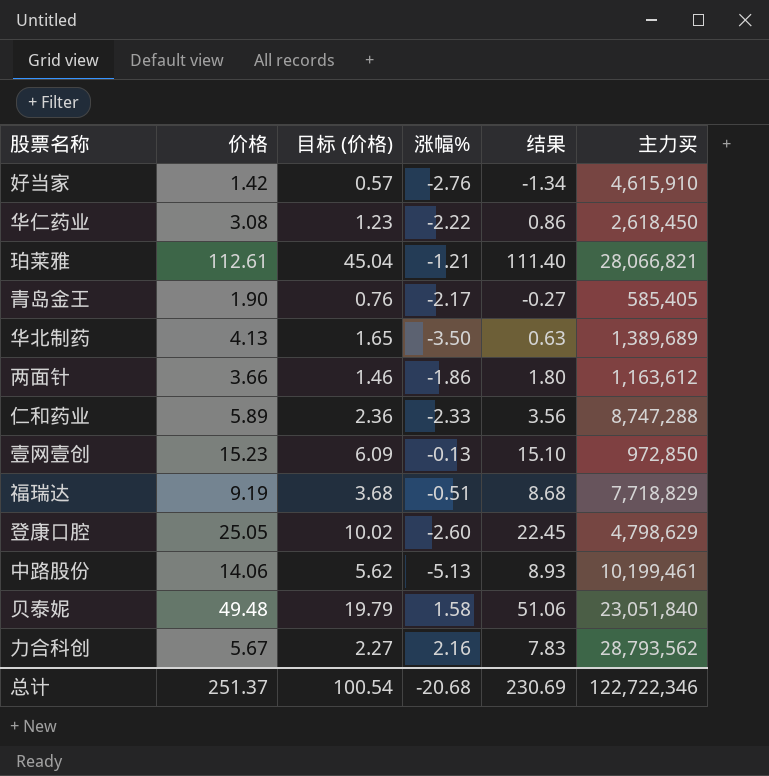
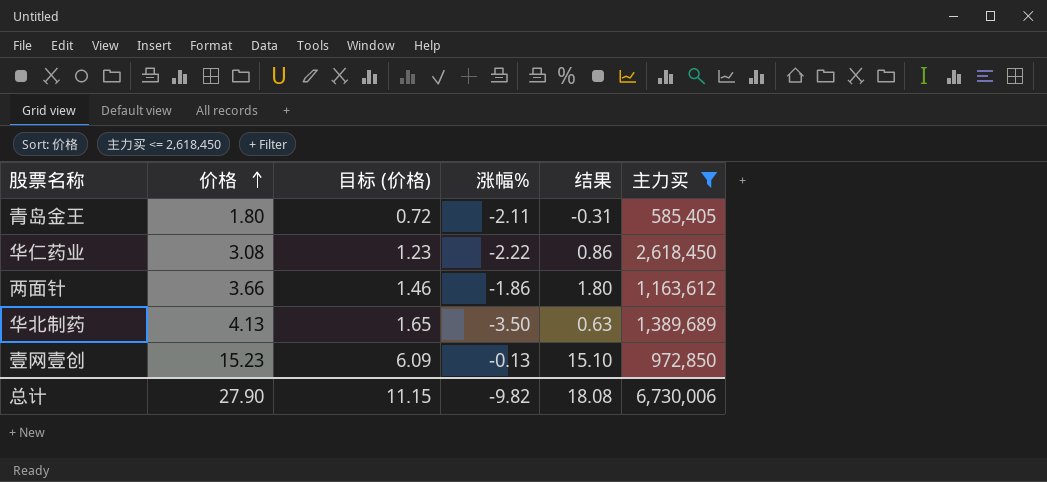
filter: none -> 主力买 <= 2,618,450
row order: none -> 价格 ascending
青岛金王 | 价格: 1.90 -> 1.80
青岛金王 | 目标 (价格): 0.76 -> 0.72
青岛金王 | 涨幅%: -2.17 -> -2.11
青岛金王 | 结果: -0.27 -> -0.31
总计 | 价格: 251.37 -> 27.90
总计 | 目标 (价格): 100.54 -> 11.15
总计 | 涨幅%: -20.68 -> -9.82
总计 | 结果: 230.69 -> 18.08
总计 | 主力买: 122,722,346 -> 6,730,006

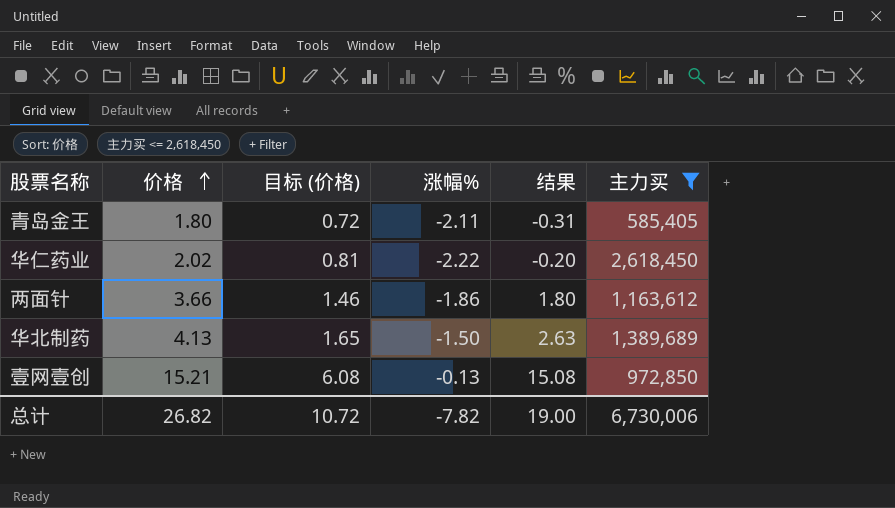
华仁药业 | 价格: 3.08 -> 2.02
华仁药业 | 目标 (价格): 1.23 -> 0.81
华仁药业 | 结果: 0.86 -> -0.20
华北制药 | 涨幅%: -3.50 -> -1.50
华北制药 | 结果: 0.63 -> 2.63
壹网壹创 | 价格: 15.23 -> 15.21
壹网壹创 | 目标 (价格): 6.09 -> 6.08
壹网壹创 | 结果: 15.10 -> 15.08
总计 | 价格: 27.90 -> 26.82
总计 | 目标 (价格): 11.15 -> 10.72
总计 | 涨幅%: -9.82 -> -7.82
总计 | 结果: 18.08 -> 19.00

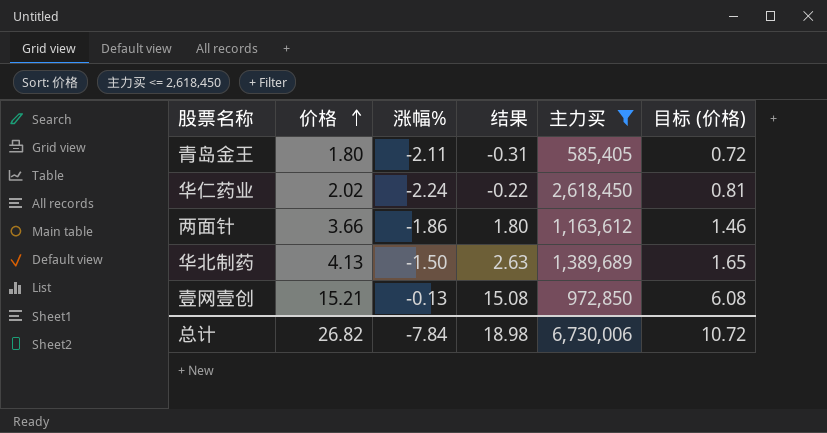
column 目标 (价格) | position: 3 -> 6
华仁药业 | 涨幅%: -2.22 -> -2.24
华仁药业 | 结果: -0.20 -> -0.22
总计 | 涨幅%: -7.82 -> -7.84
总计 | 结果: 19.00 -> 18.98

